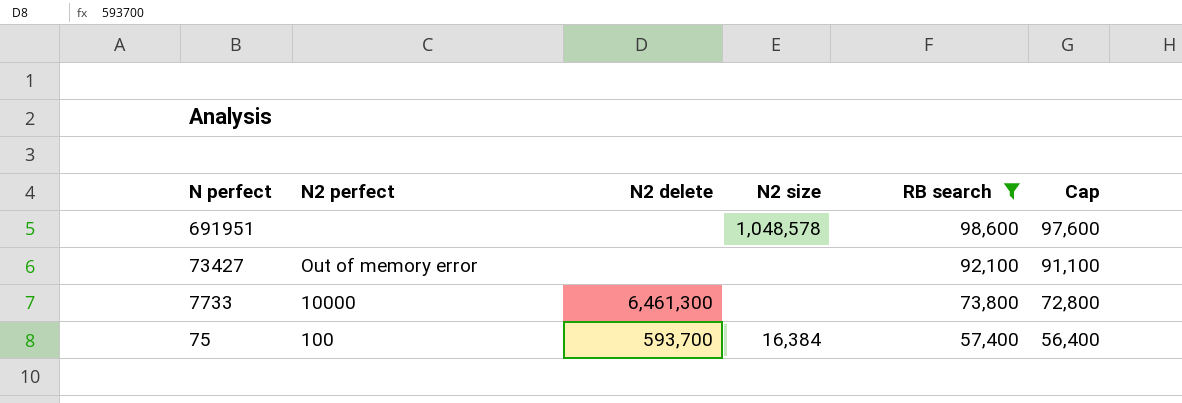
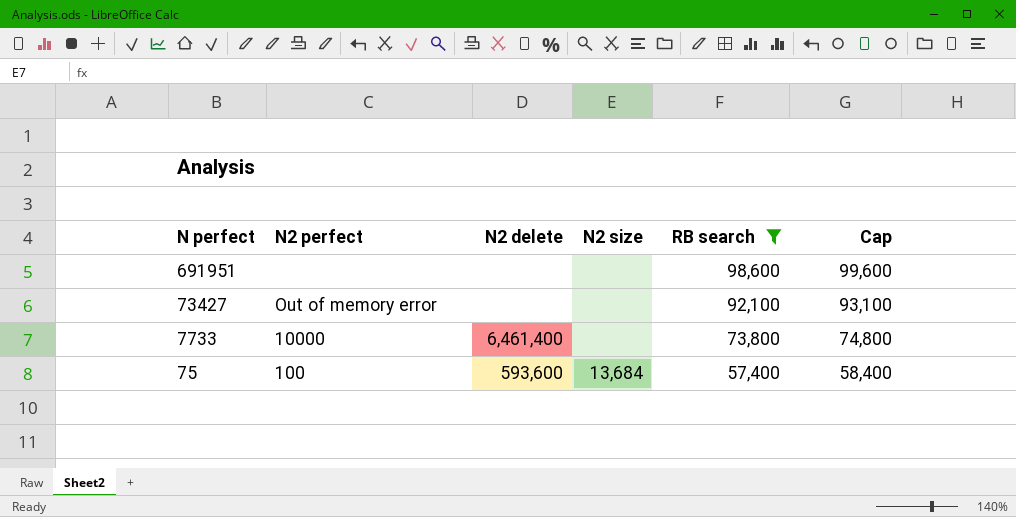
column Cap | formula: [RB search] - 1000 -> [RB search] + 1000
691951 | N2 size: 1,048,578 -> none
7733 | N2 delete: 6,461,300 -> 6,461,400
75 | N2 delete: 593,700 -> 593,600
75 | N2 size: 16,384 -> 13,684

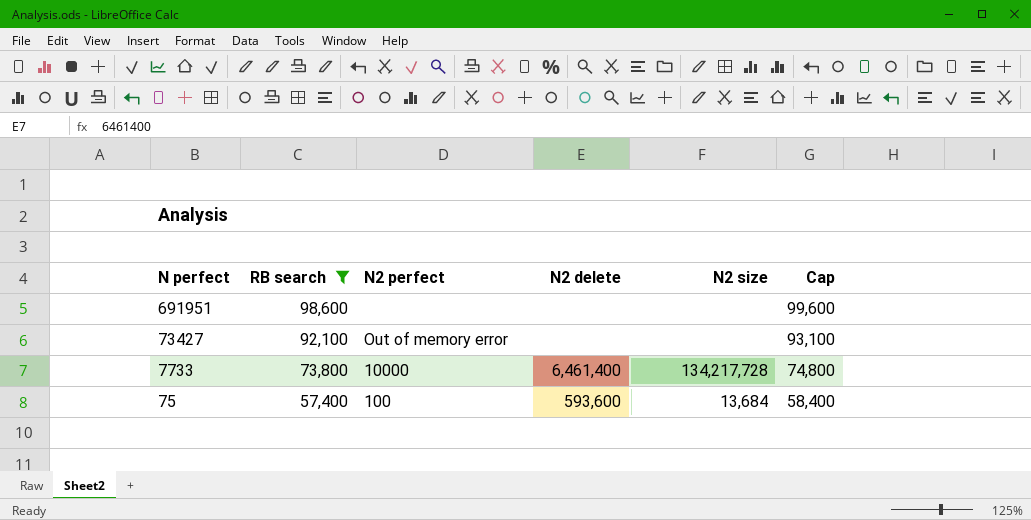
column RB search | position: 5 -> 2
7733 | N2 size: none -> 134,217,728

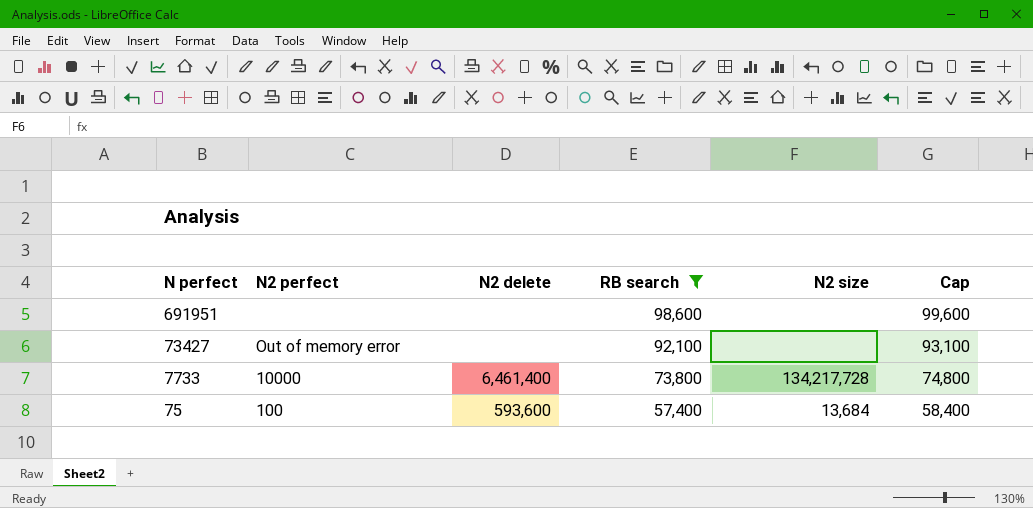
column RB search | position: 2 -> 4

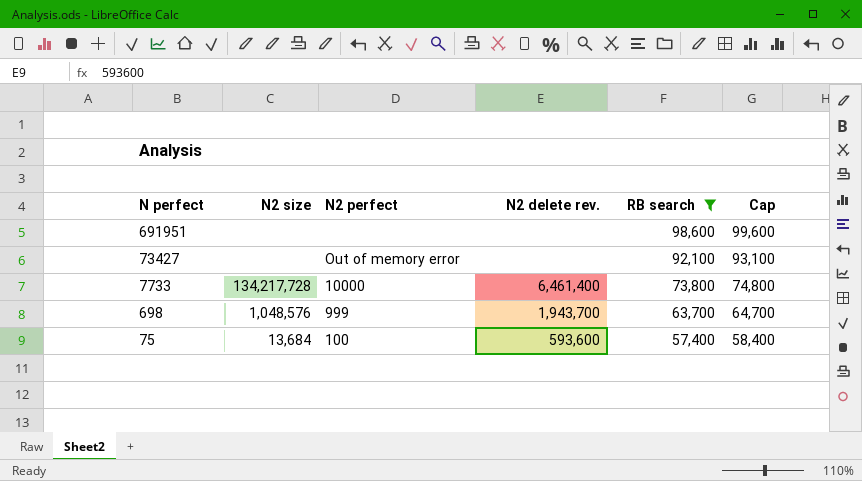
column N2 size | position: 5 -> 2
column name: N2 delete -> N2 delete rev.
row 698: none -> 1,048,576 | 999 | 1,943,700 | 63,700 | 64,700

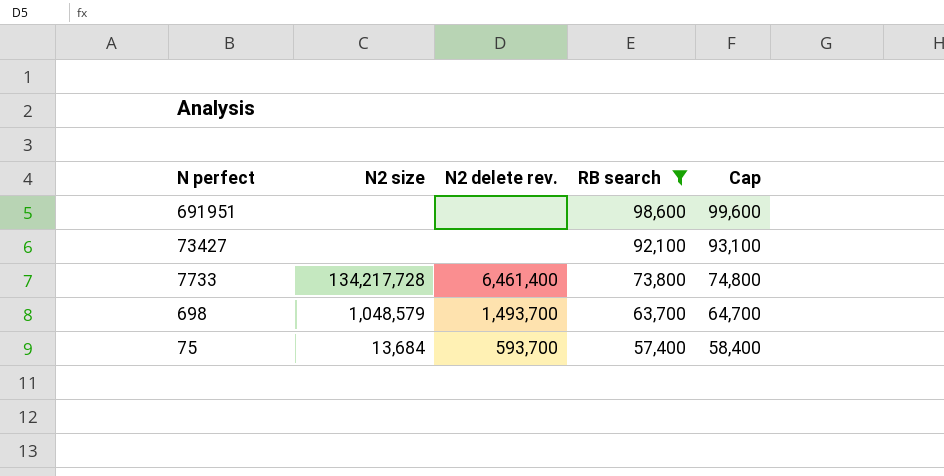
column N2 perfect | position: 3 -> none
698 | N2 size: 1,048,576 -> 1,048,579
698 | N2 delete rev.: 1,943,700 -> 1,493,700
75 | N2 delete rev.: 593,600 -> 593,700

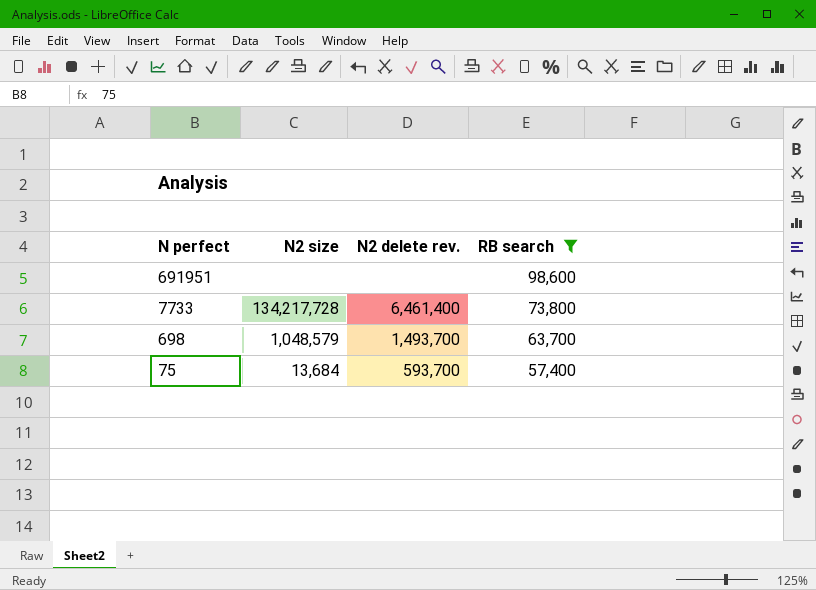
column Cap | formula: [RB search] + 1000 -> none
row 73427: none | none | 92,100 | 93,100 -> none

